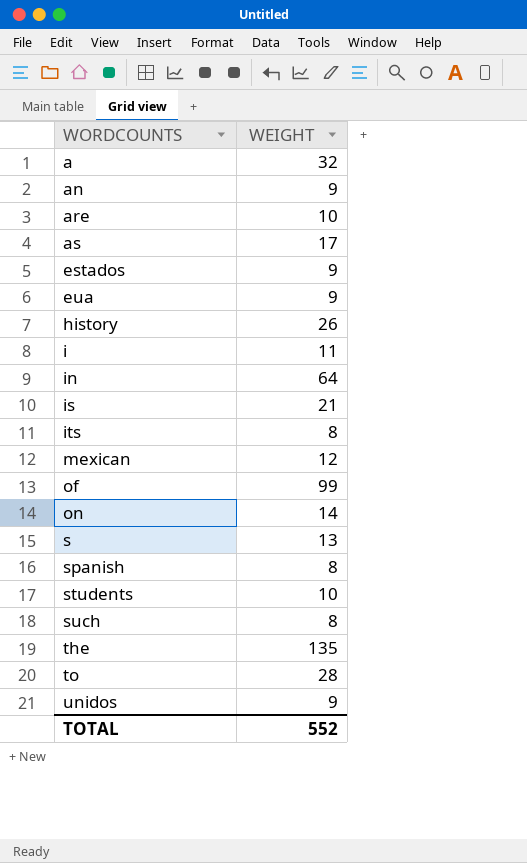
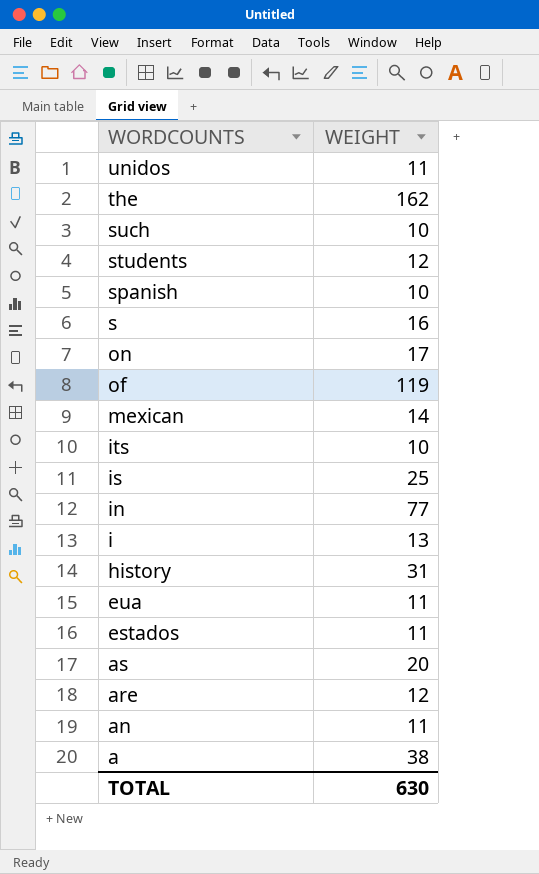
row order: WORDCOUNTS ascending -> WORDCOUNTS descending
row to: 28 -> none
unidos | WEIGHT: 9 -> 11
the | WEIGHT: 135 -> 162
such | WEIGHT: 8 -> 10
students | WEIGHT: 10 -> 12
spanish | WEIGHT: 8 -> 10
s | WEIGHT: 13 -> 16
on | WEIGHT: 14 -> 17
of | WEIGHT: 99 -> 119
mexican | WEIGHT: 12 -> 14
its | WEIGHT: 8 -> 10
is | WEIGHT: 21 -> 25
in | WEIGHT: 64 -> 77
i | WEIGHT: 11 -> 13
history | WEIGHT: 26 -> 31
eua | WEIGHT: 9 -> 11
estados | WEIGHT: 9 -> 11
as | WEIGHT: 17 -> 20
are | WEIGHT: 10 -> 12
an | WEIGHT: 9 -> 11
a | WEIGHT: 32 -> 38
TOTAL | WEIGHT: 552 -> 630

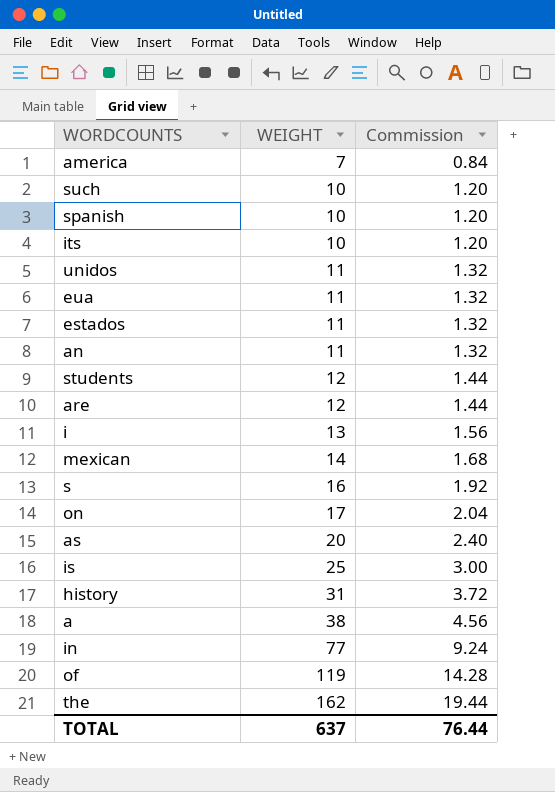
row order: WORDCOUNTS descending -> WEIGHT ascending
column Commission | formula: none -> [WEIGHT] * 0.12
row america: none -> 7 | 0.84
TOTAL | WEIGHT: 630 -> 637

